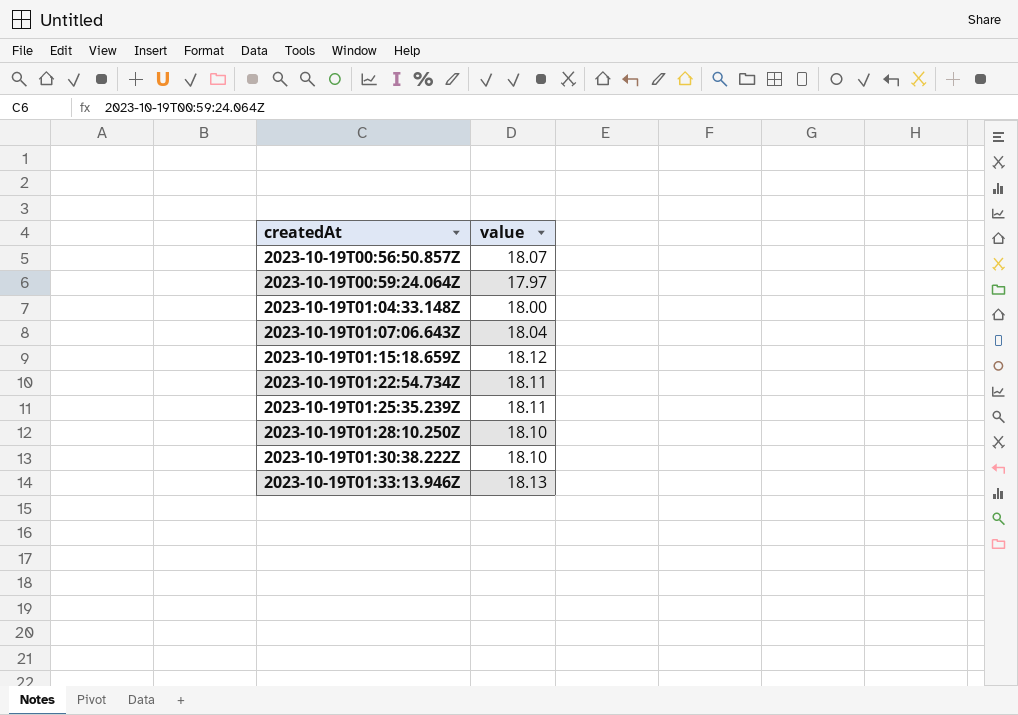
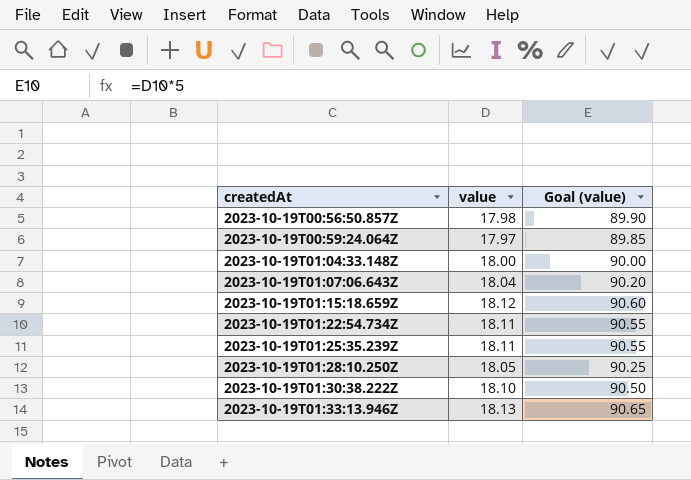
column Goal (value) | formula: none -> [value] * 5
2023-10-19T00:56:50.857Z | value: 18.07 -> 17.98
2023-10-19T01:28:10.250Z | value: 18.10 -> 18.05

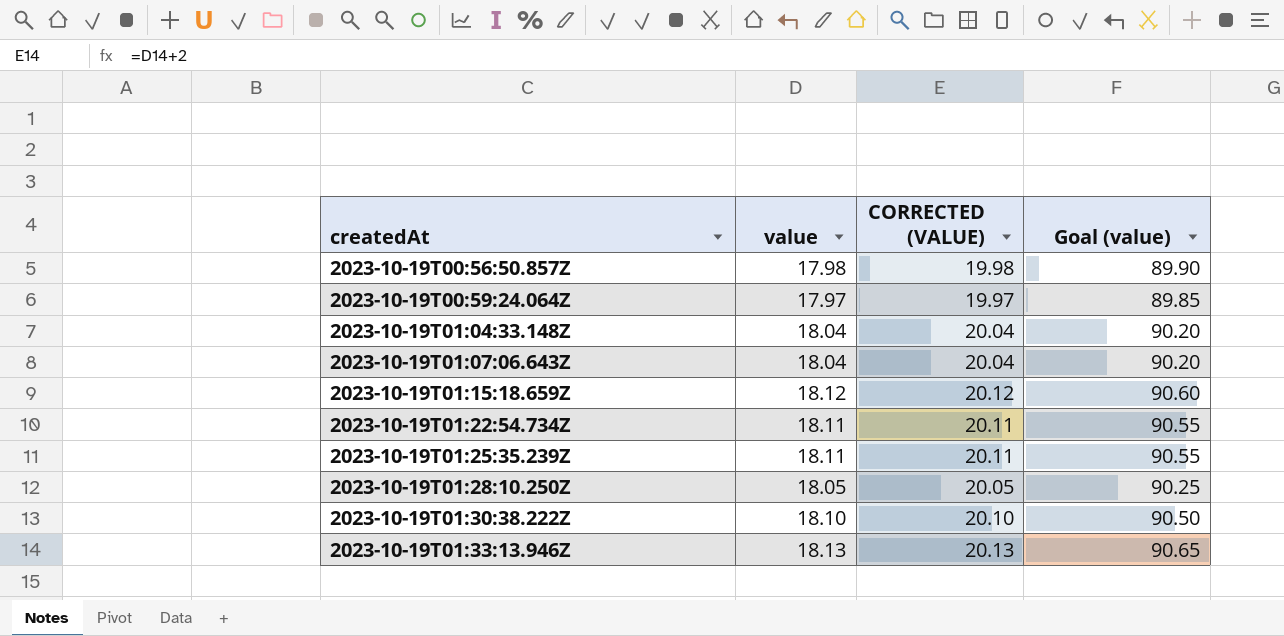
column CORRECTED (VALUE) | formula: none -> [value] + 2
2023-10-19T01:04:33.148Z | value: 18.00 -> 18.04
2023-10-19T01:04:33.148Z | Goal (value): 90.00 -> 90.20

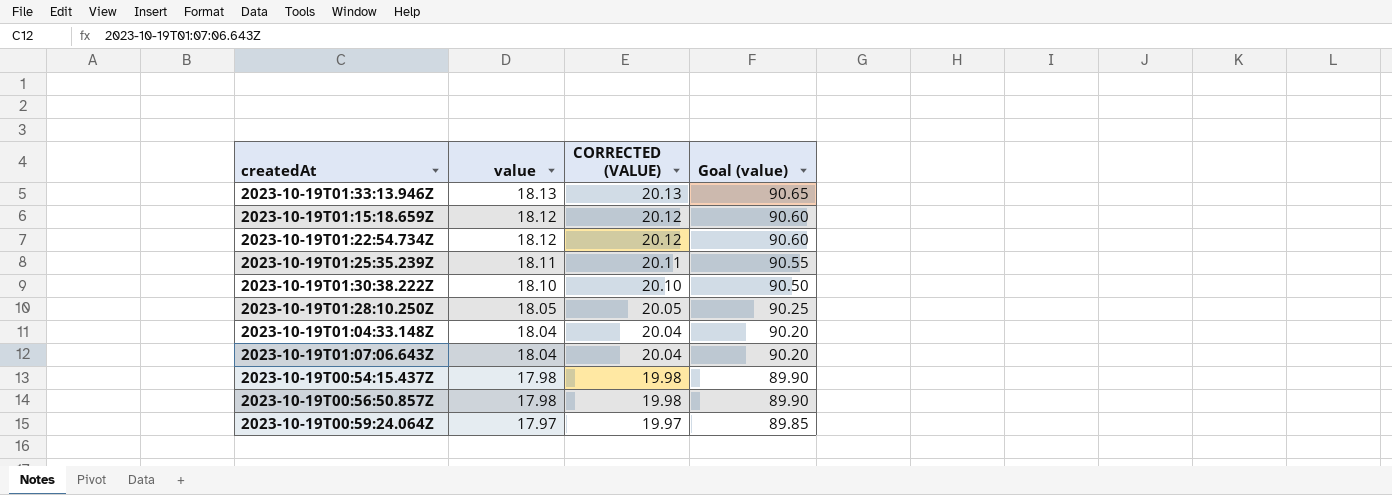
row order: createdAt ascending -> value descending
2023-10-19T01:22:54.734Z | value: 18.11 -> 18.12
2023-10-19T01:22:54.734Z | CORRECTED (VALUE): 20.11 -> 20.12
2023-10-19T01:22:54.734Z | Goal (value): 90.55 -> 90.60
row 2023-10-19T00:54:15.437Z: none -> 17.98 | 19.98 | 89.90

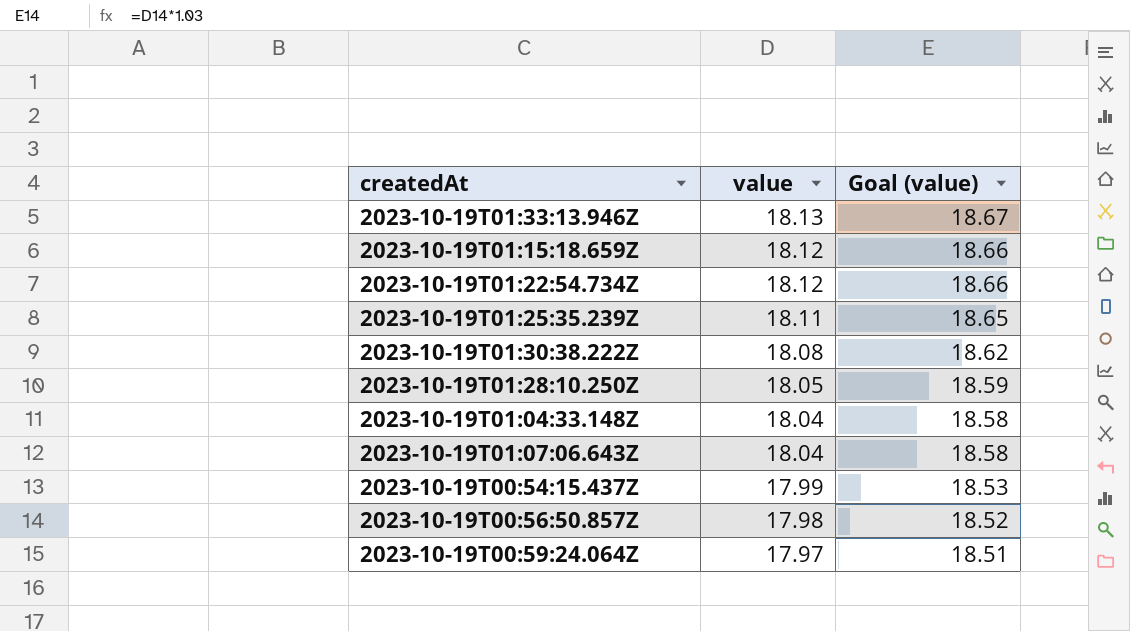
column CORRECTED (VALUE) | formula: [value] + 2 -> none
column Goal (value) | formula: [value] * 5 -> [value] * 1.03
2023-10-19T01:30:38.222Z | value: 18.10 -> 18.08
2023-10-19T00:54:15.437Z | value: 17.98 -> 17.99

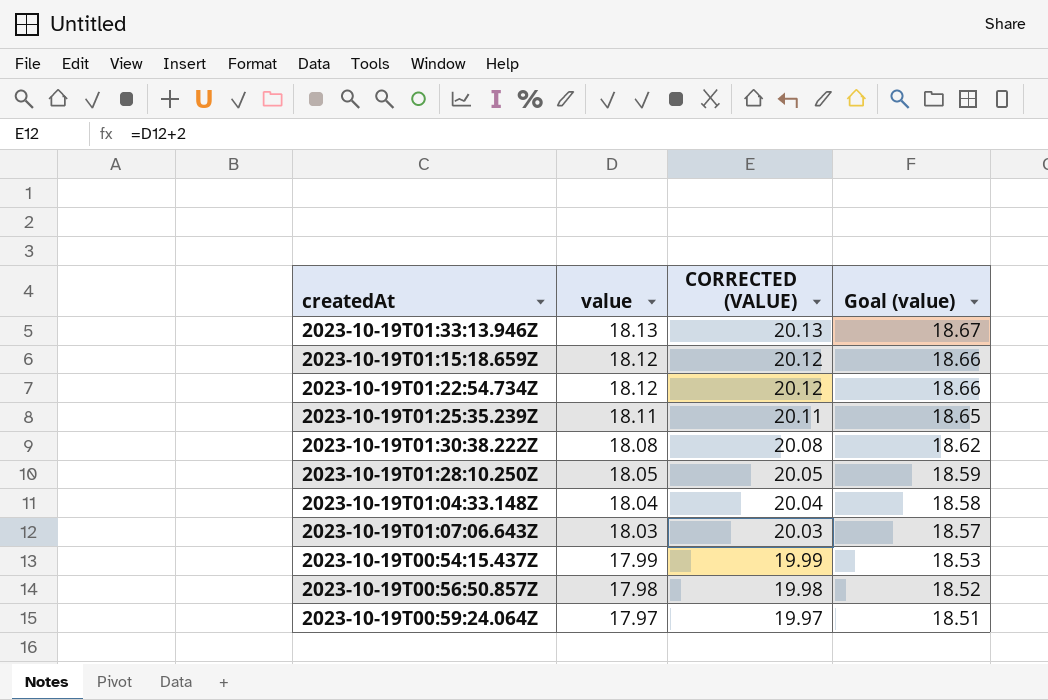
column CORRECTED (VALUE) | formula: none -> [value] + 2
2023-10-19T01:07:06.643Z | value: 18.04 -> 18.03
2023-10-19T01:07:06.643Z | Goal (value): 18.58 -> 18.57

